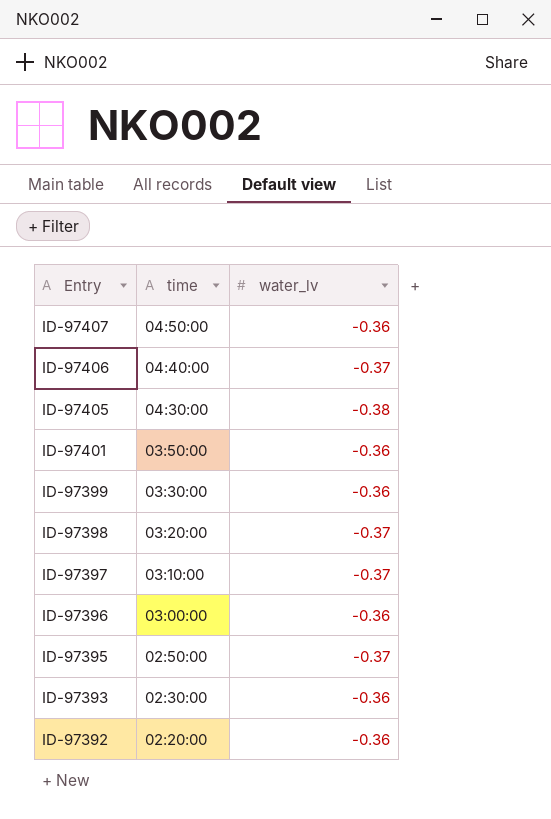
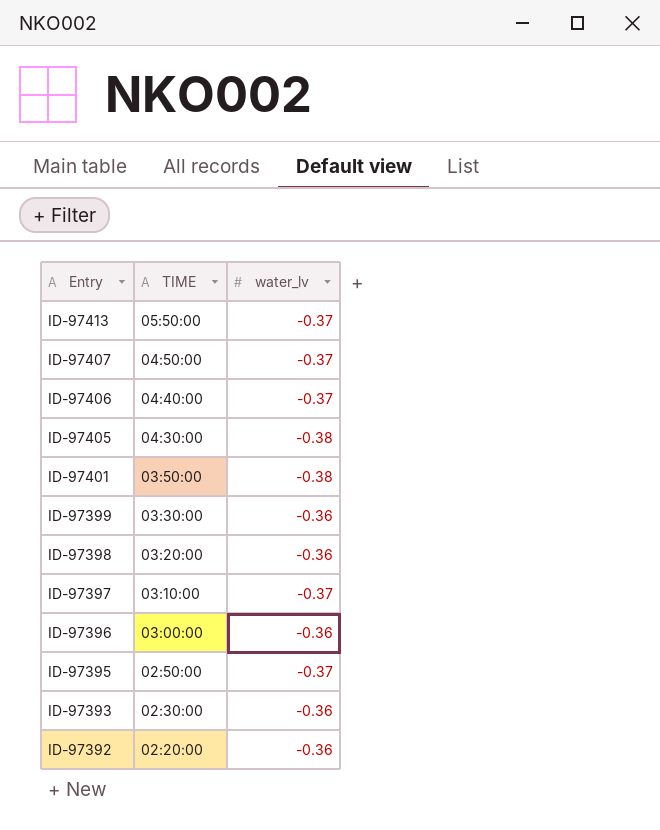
column name: time -> TIME
row ID-97413: none -> 05:50:00 | -0.37
ID-97407 | water_lv: -0.36 -> -0.37
ID-97401 | water_lv: -0.36 -> -0.38
ID-97398 | water_lv: -0.37 -> -0.36

